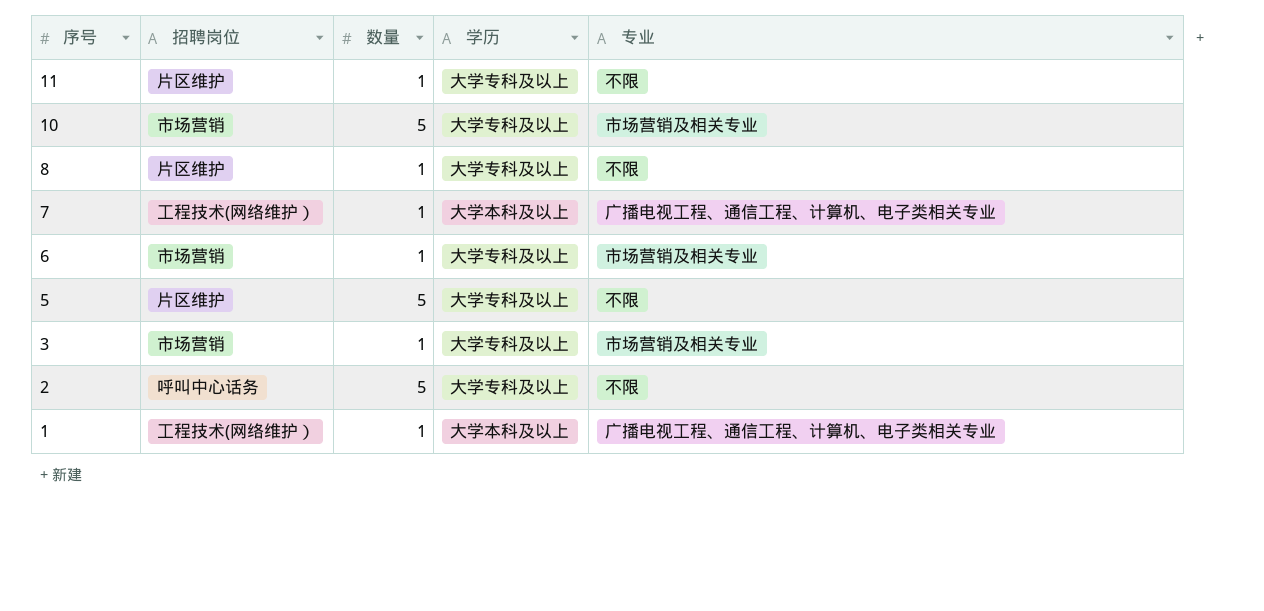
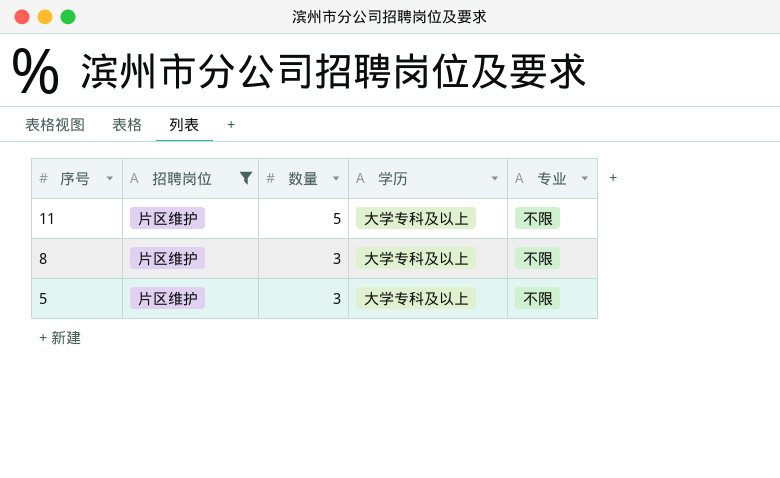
filter: none -> 招聘岗位 = 片区维护
11 | 数量: 1 -> 5
8 | 数量: 1 -> 3
5 | 数量: 5 -> 3

